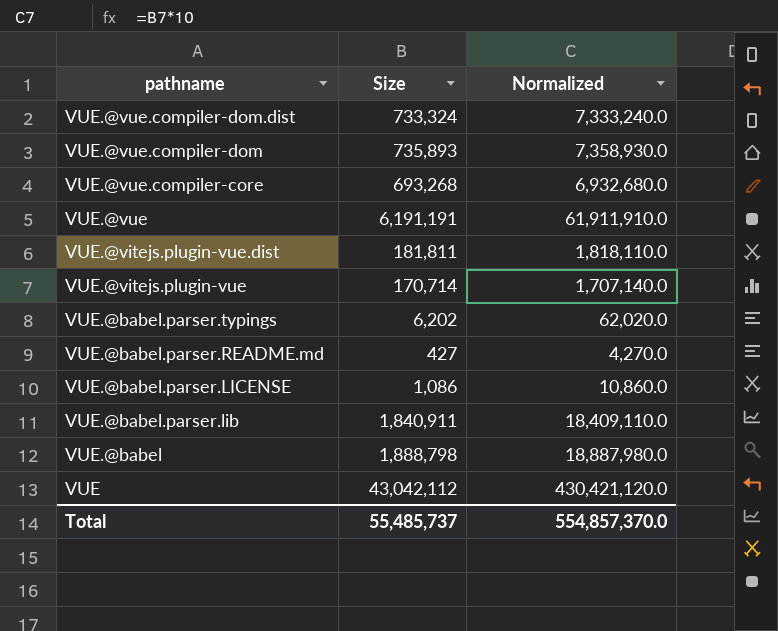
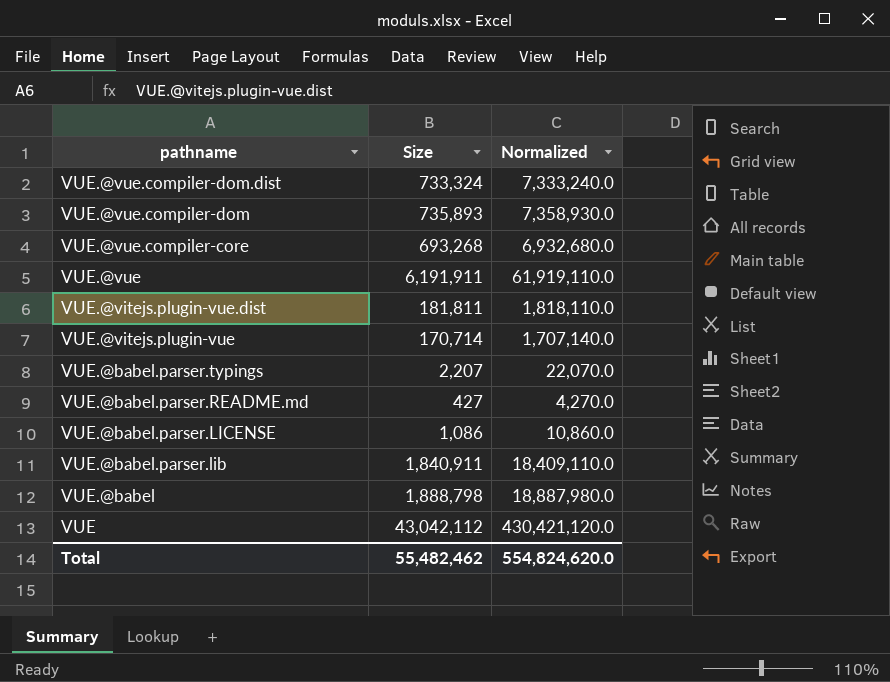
VUE.@vue | Size: 6,191,191 -> 6,191,911
VUE.@vue | Normalized: 61,911,910.0 -> 61,919,110.0
VUE.@babel.parser.typings | Size: 6,202 -> 2,207
VUE.@babel.parser.typings | Normalized: 62,020.0 -> 22,070.0
Total | Size: 55,485,737 -> 55,482,462
Total | Normalized: 554,857,370.0 -> 554,824,620.0

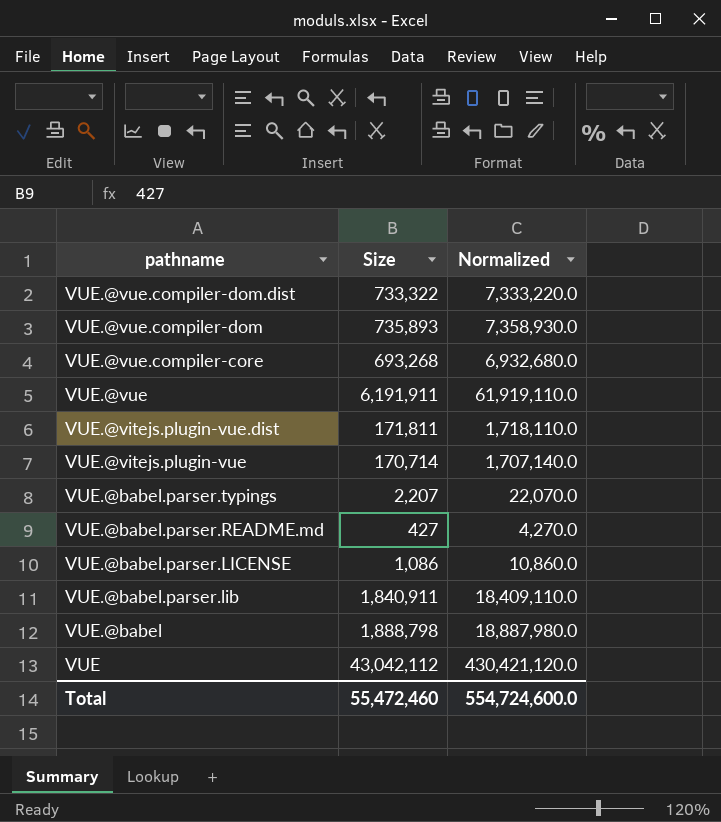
VUE.@vue.compiler-dom.dist | Size: 733,324 -> 733,322
VUE.@vue.compiler-dom.dist | Normalized: 7,333,240.0 -> 7,333,220.0
VUE.@vitejs.plugin-vue.dist | Size: 181,811 -> 171,811
VUE.@vitejs.plugin-vue.dist | Normalized: 1,818,110.0 -> 1,718,110.0
Total | Size: 55,482,462 -> 55,472,460
Total | Normalized: 554,824,620.0 -> 554,724,600.0

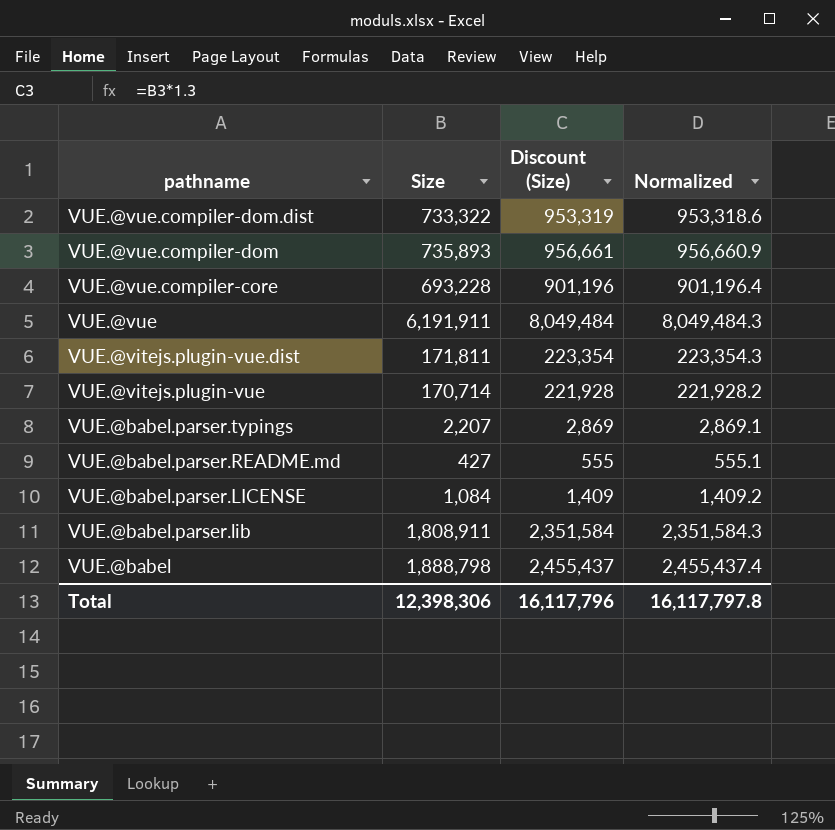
column Discount (Size) | formula: none -> [Size] * 1.3
column Normalized | formula: [Size] * 10 -> [Size] * 1.3
row VUE: 43,042,112 | 430,421,120.0 -> none
VUE.@vue.compiler-core | Size: 693,268 -> 693,228
VUE.@babel.parser.LICENSE | Size: 1,086 -> 1,084
VUE.@babel.parser.lib | Size: 1,840,911 -> 1,808,911
Total | Size: 55,472,460 -> 12,398,306
Total | Normalized: 554,724,600.0 -> 16,117,797.8

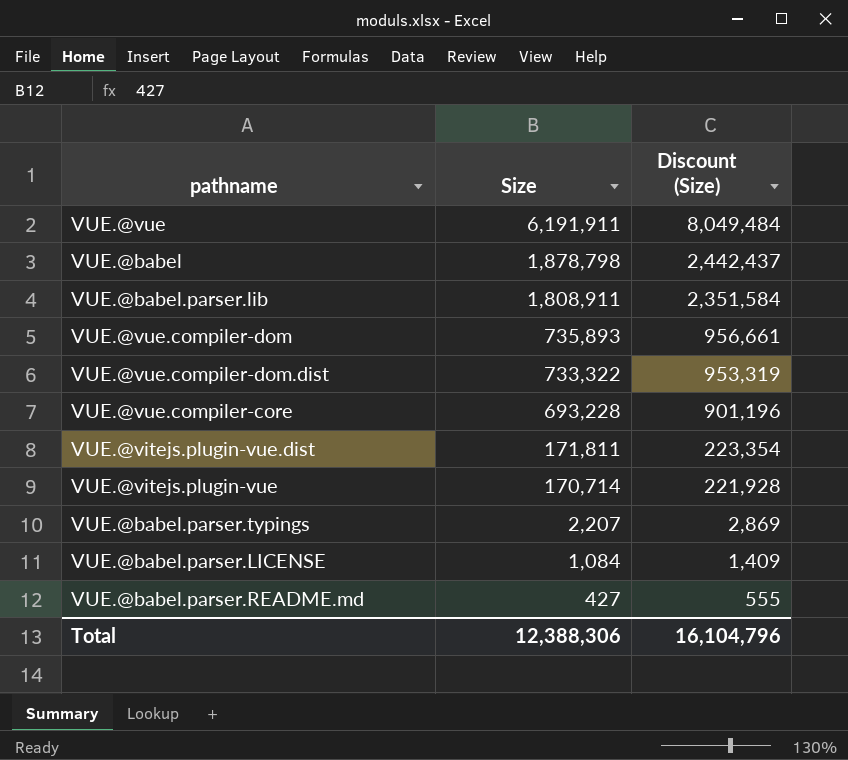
row order: pathname descending -> Size descending
column Normalized | formula: [Size] * 1.3 -> none
VUE.@babel | Size: 1,888,798 -> 1,878,798
VUE.@babel | Discount (Size): 2,455,437 -> 2,442,437
Total | Size: 12,398,306 -> 12,388,306
Total | Discount (Size): 16,117,796 -> 16,104,796

